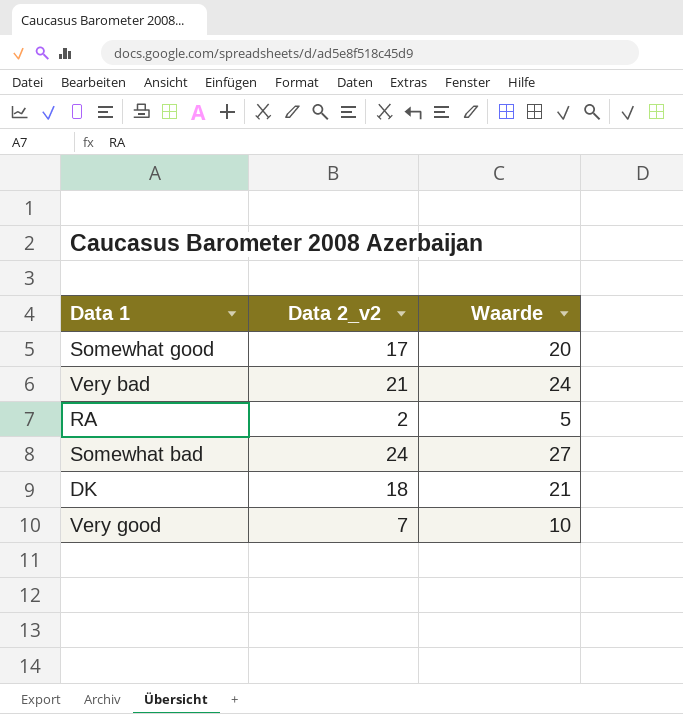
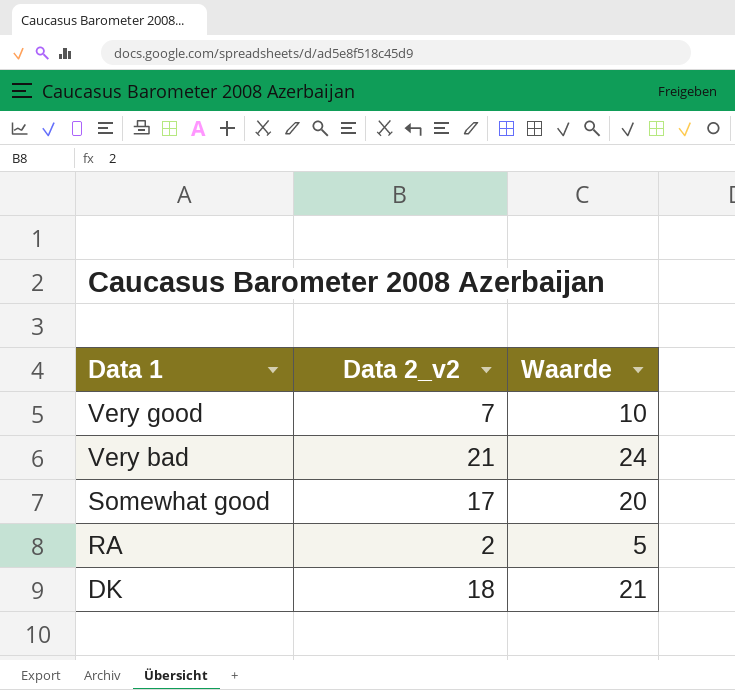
row order: none -> Data 1 descending
row Somewhat bad: 24 | 27 -> none

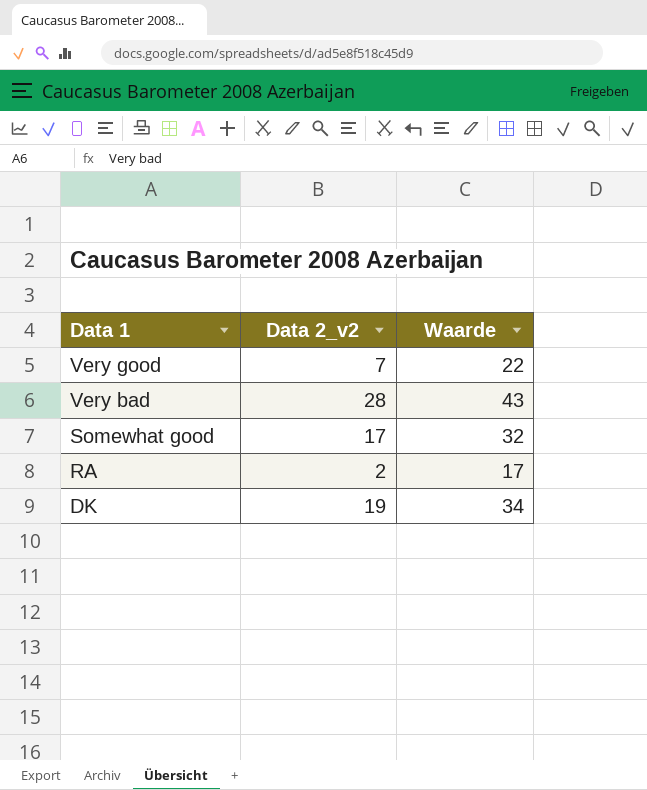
column Waarde | formula: [Data 2_v2] + 3 -> [Data 2_v2] + 15
Very bad | Data 2_v2: 21 -> 28
DK | Data 2_v2: 18 -> 19

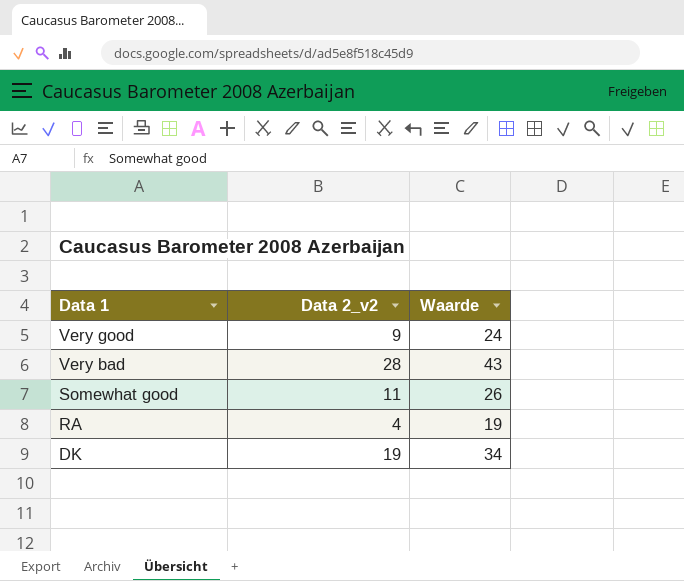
Very good | Data 2_v2: 7 -> 9
Very good | Waarde: 22 -> 24
Somewhat good | Data 2_v2: 17 -> 11
Somewhat good | Waarde: 32 -> 26
RA | Data 2_v2: 2 -> 4
RA | Waarde: 17 -> 19

